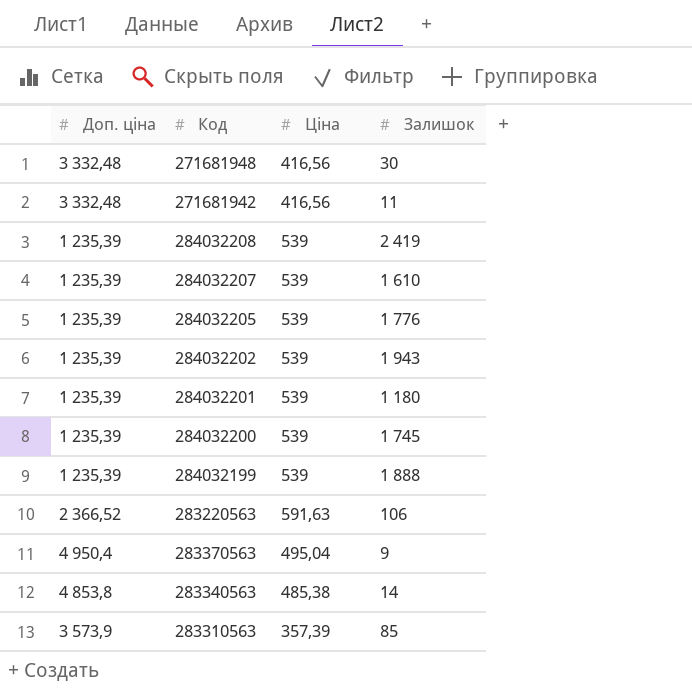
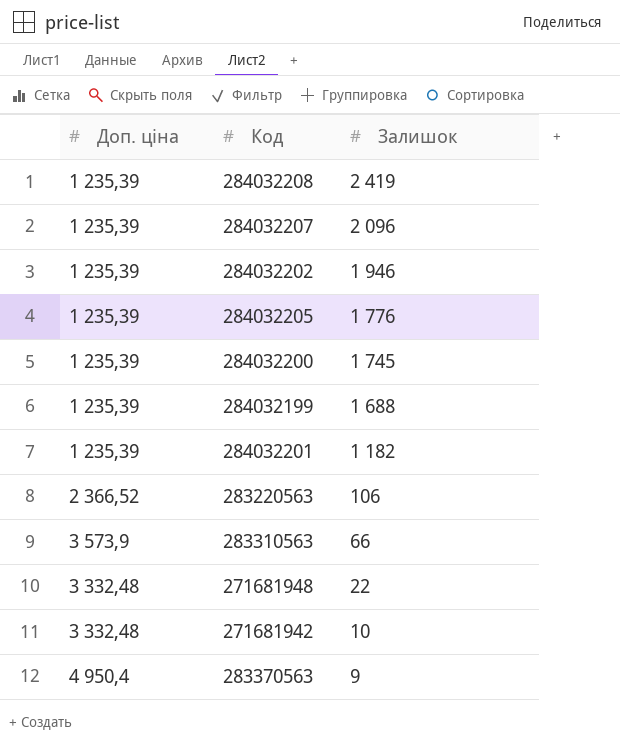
row order: none -> Залишок descending
column Ціна | position: 3 -> none
row 283340563: 4 853,8 | 485,38 | 14 -> none
284032207 | Залишок: 1 610 -> 2 096
284032202 | Залишок: 1 943 -> 1 946
284032199 | Залишок: 1 888 -> 1 688
284032201 | Залишок: 1 180 -> 1 182
283310563 | Залишок: 85 -> 66
271681948 | Залишок: 30 -> 22
271681942 | Залишок: 11 -> 10

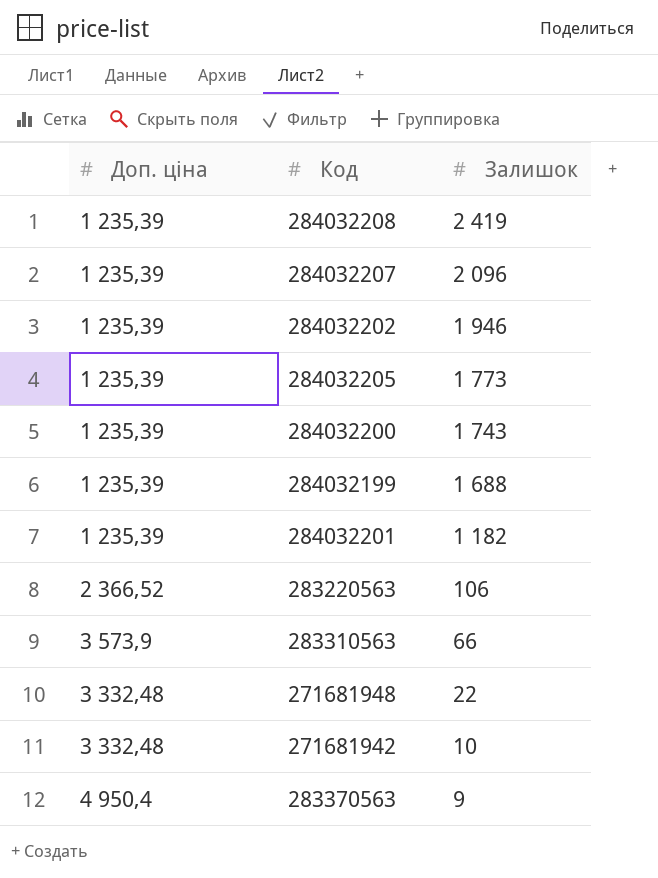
284032205 | Залишок: 1 776 -> 1 773
284032200 | Залишок: 1 745 -> 1 743

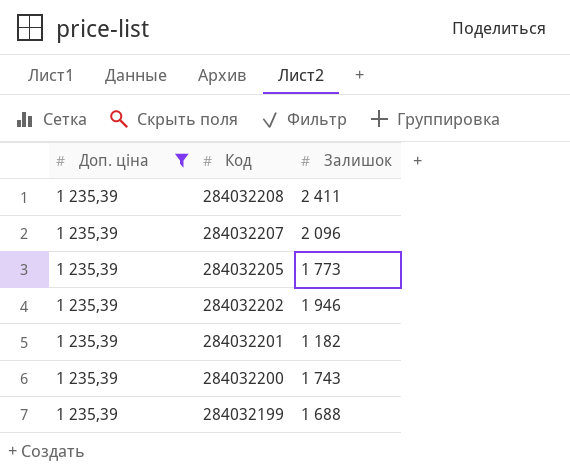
filter: none -> Доп. ціна = 1 235,39
row order: Залишок descending -> Код descending
284032208 | Залишок: 2 419 -> 2 411

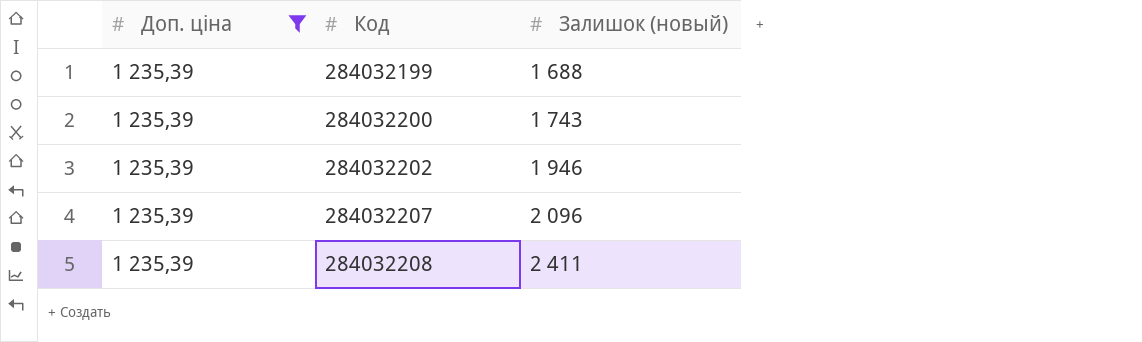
row order: Код descending -> Код ascending
column name: Залишок -> Залишок (новый)
row 284032205: 1 235,39 | 1 773 -> none
row 284032201: 1 235,39 | 1 182 -> none

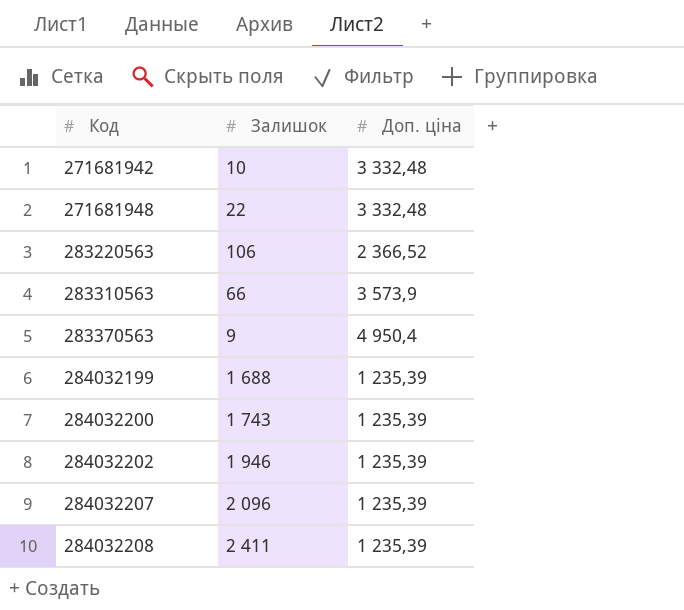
filter: Доп. ціна = 1 235,39 -> none
column name: Залишок (новый) -> Залишок
column Доп. ціна | position: 1 -> 3

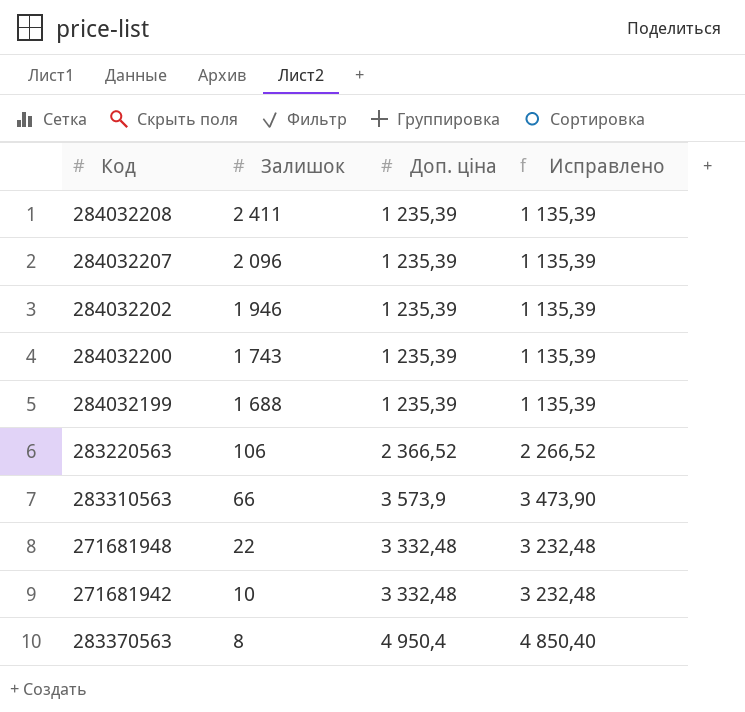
row order: Код ascending -> Залишок descending
column Исправлено | formula: none -> [Доп. ціна] - 100
283370563 | Залишок: 9 -> 8

